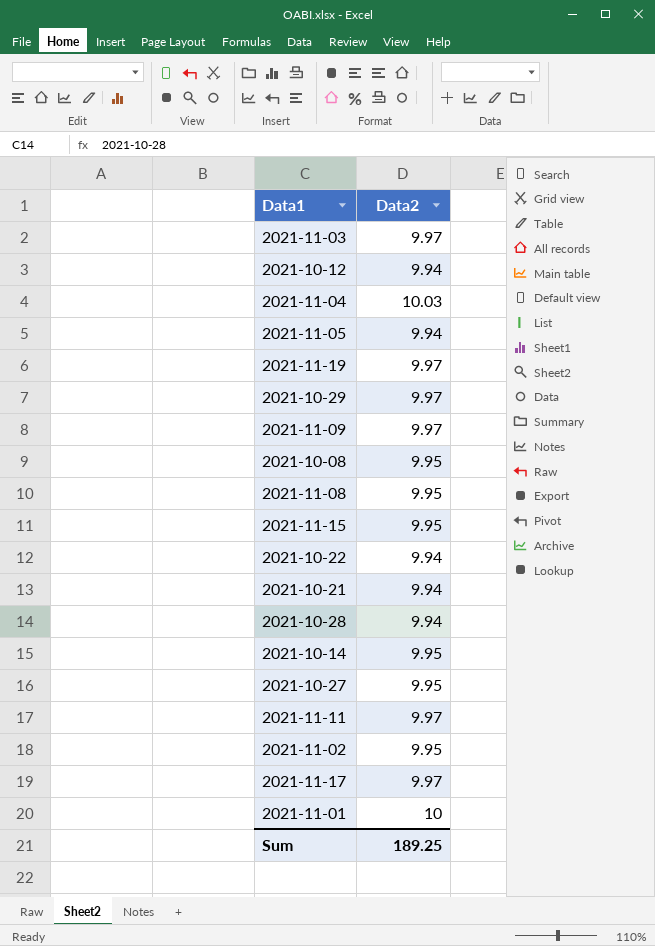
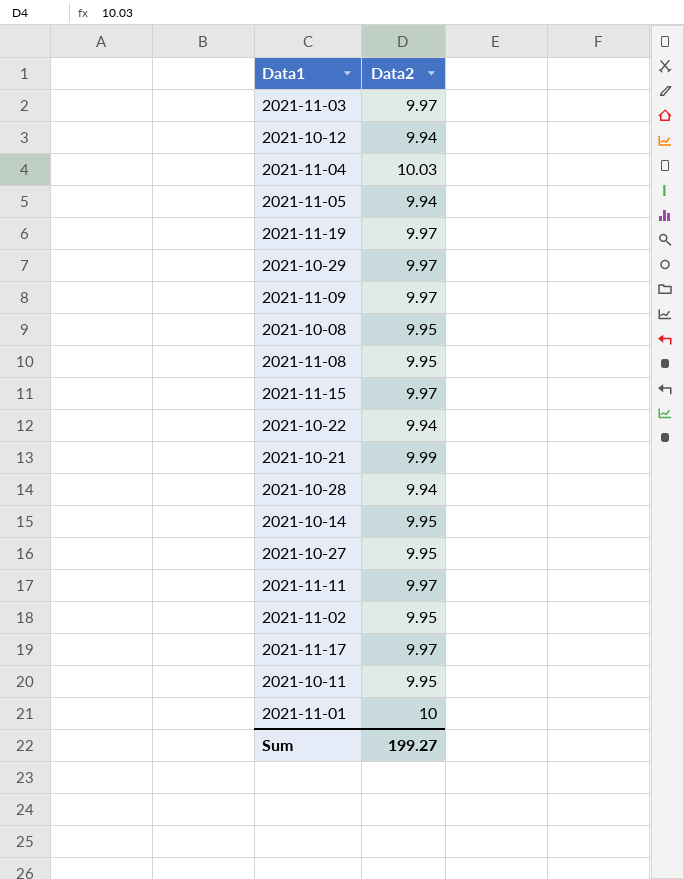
2021-11-15 | Data2: 9.95 -> 9.97
2021-10-21 | Data2: 9.94 -> 9.99
row 2021-10-11: none -> 9.95
Sum | Data2: 189.25 -> 199.27

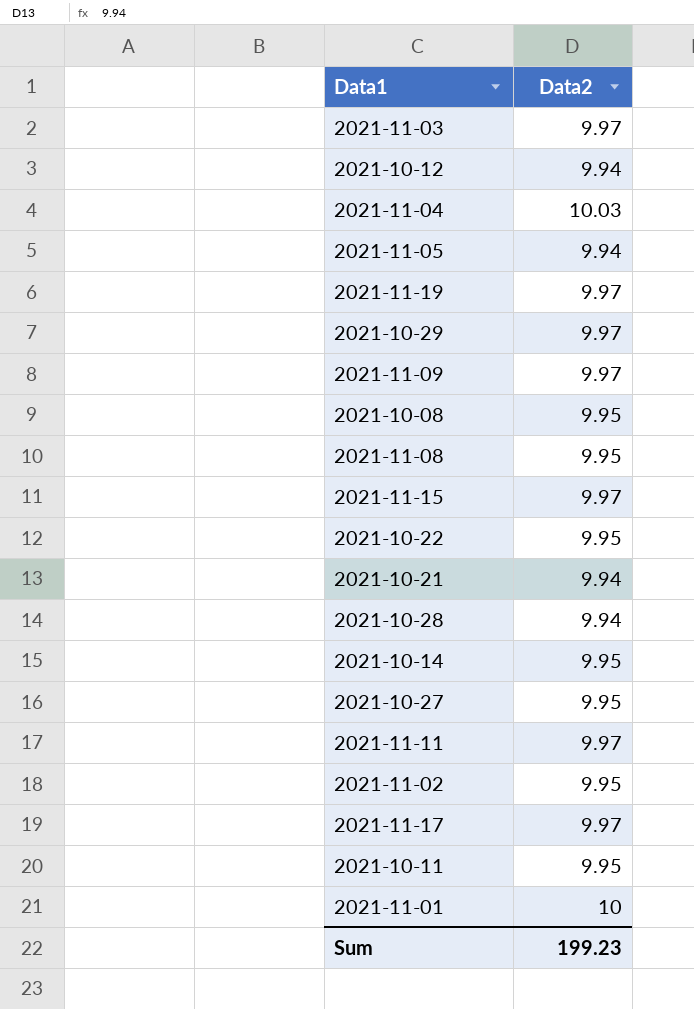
2021-10-22 | Data2: 9.94 -> 9.95
2021-10-21 | Data2: 9.99 -> 9.94
Sum | Data2: 199.27 -> 199.23

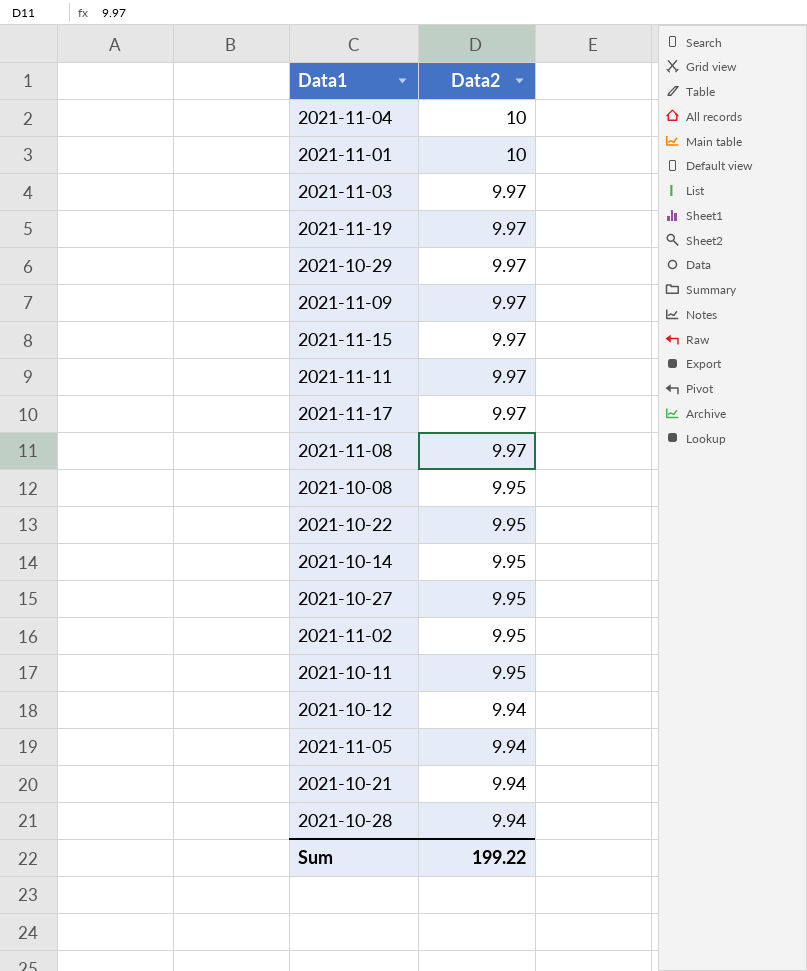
row order: none -> Data2 descending
2021-11-04 | Data2: 10.03 -> 10
2021-11-08 | Data2: 9.95 -> 9.97
Sum | Data2: 199.23 -> 199.22

